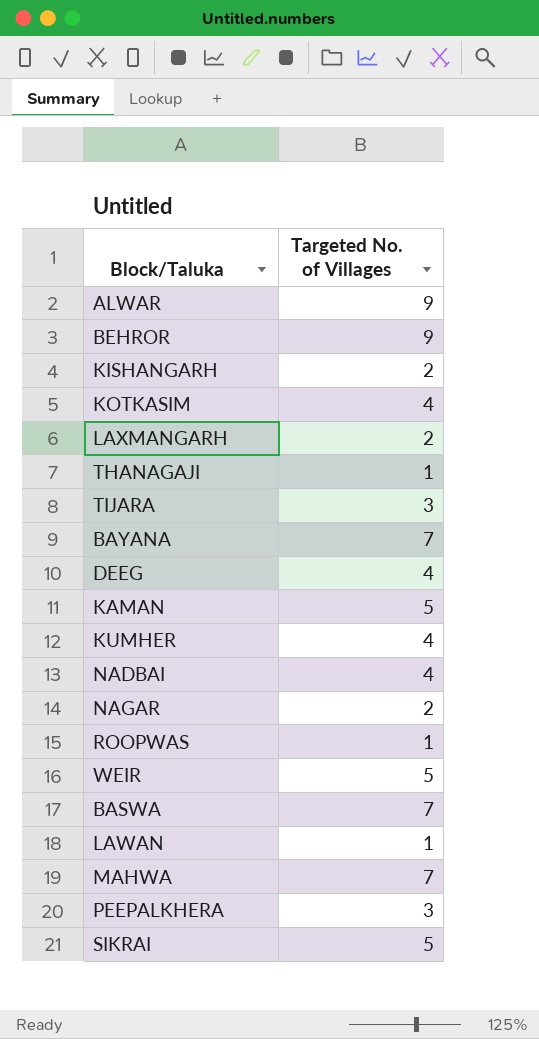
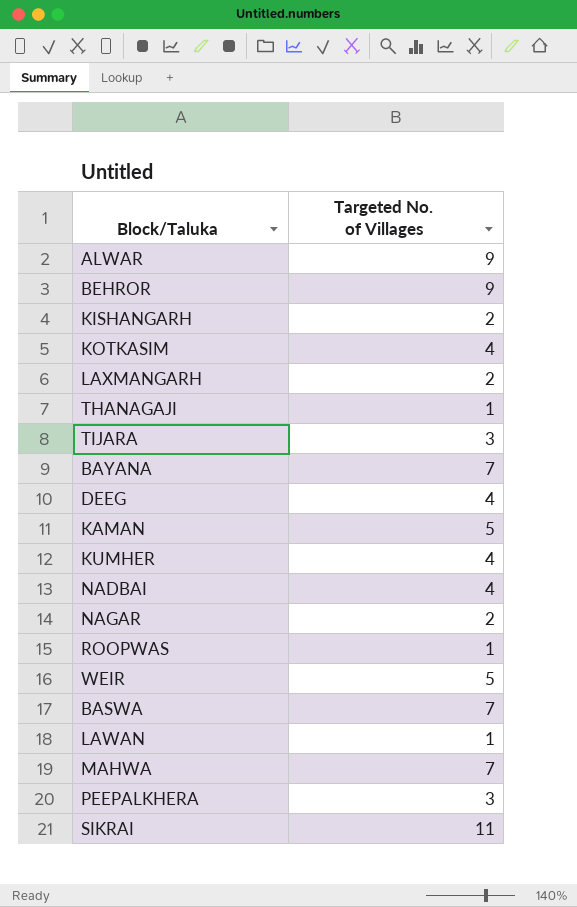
SIKRAI | Targeted No. of Villages: 5 -> 11

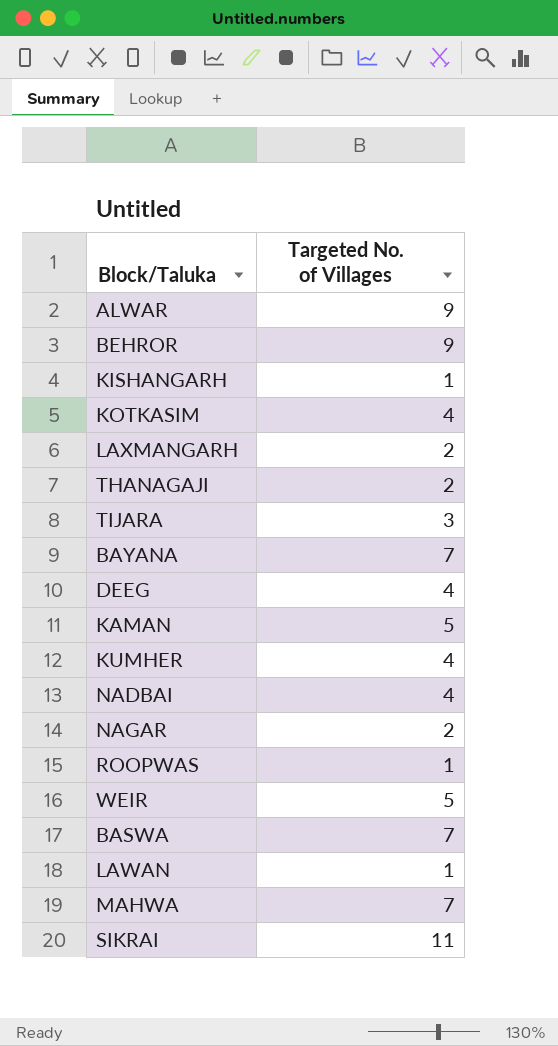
row PEEPALKHERA: 3 -> none
KISHANGARH | Targeted No. of Villages: 2 -> 1
THANAGAJI | Targeted No. of Villages: 1 -> 2

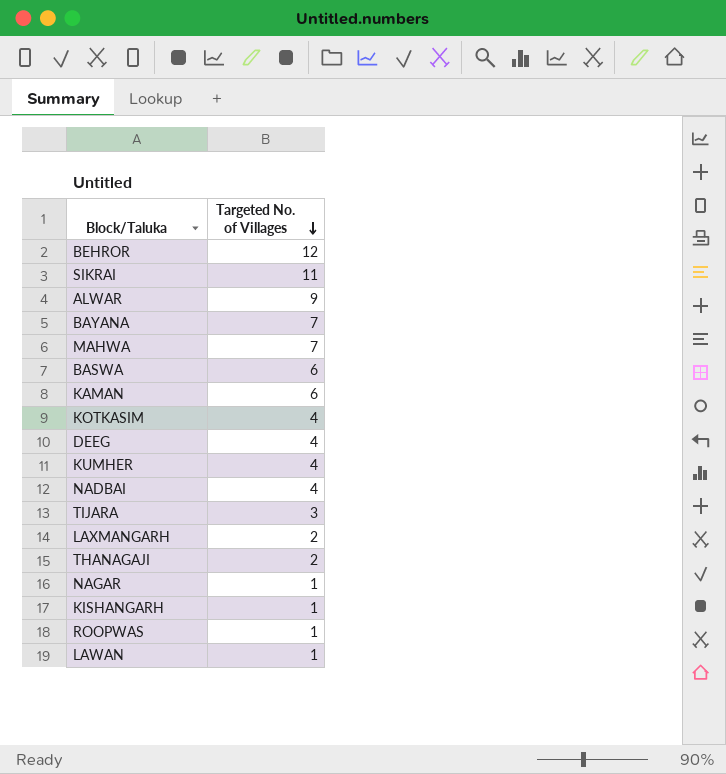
row order: none -> Targeted No. of Villages descending
row WEIR: 5 -> none
BEHROR | Targeted No. of Villages: 9 -> 12
BASWA | Targeted No. of Villages: 7 -> 6
KAMAN | Targeted No. of Villages: 5 -> 6
NAGAR | Targeted No. of Villages: 2 -> 1

